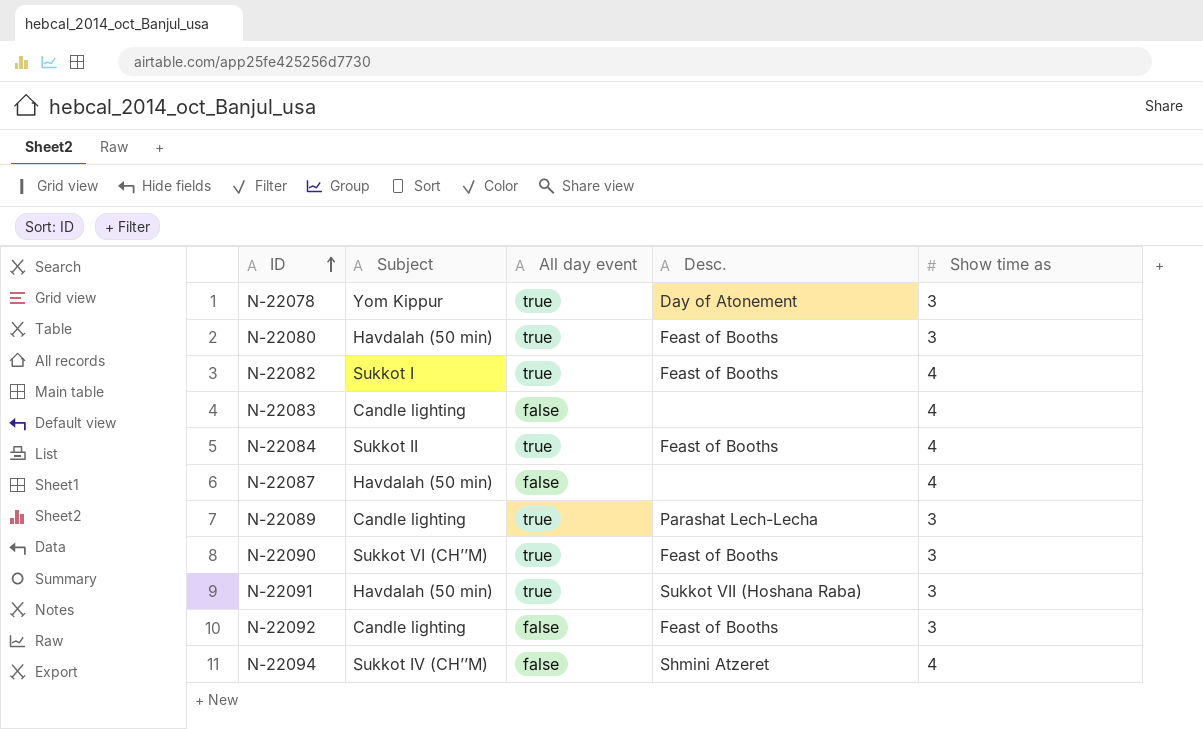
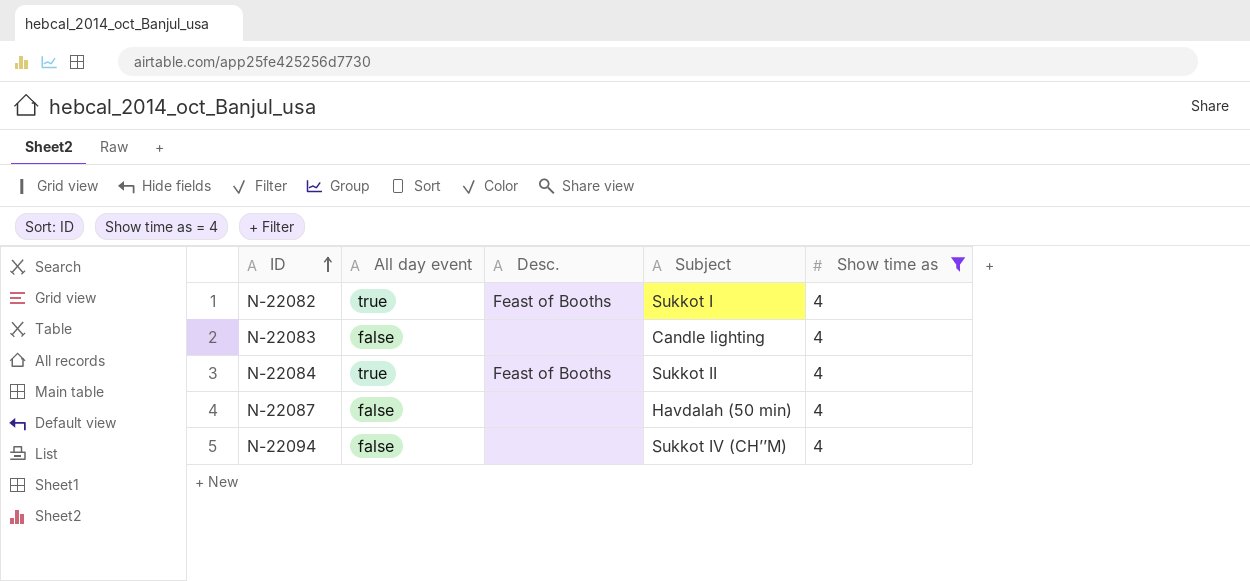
filter: none -> Show time as = 4
column Subject | position: 2 -> 4
N-22094 | Desc.: Shmini Atzeret -> none

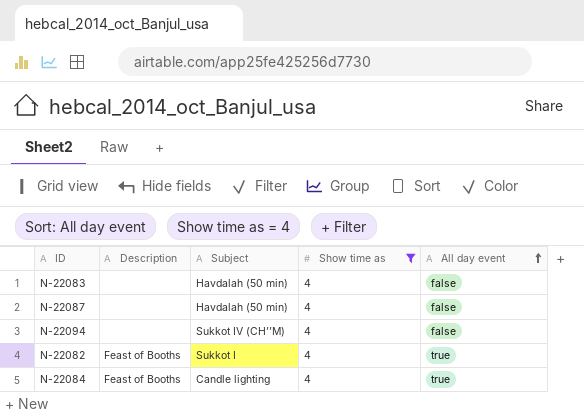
row order: ID ascending -> All day event ascending
column name: Desc. -> Description
column All day event | position: 2 -> 5
N-22083 | Subject: Candle lighting -> Havdalah (50 min)
N-22084 | Subject: Sukkot II -> Candle lighting

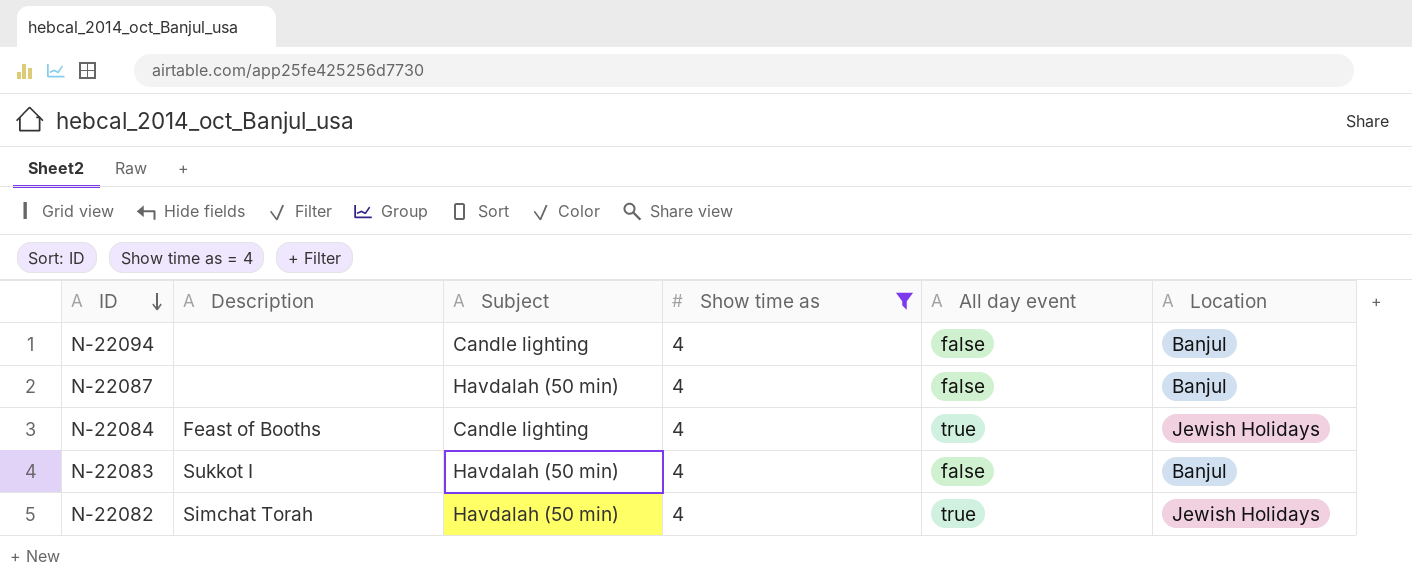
row order: All day event ascending -> ID descending
column Location | position: none -> 6
N-22094 | Subject: Sukkot IV (CH’’M) -> Candle lighting
N-22083 | Description: none -> Sukkot I
N-22082 | Description: Feast of Booths -> Simchat Torah
N-22082 | Subject: Sukkot I -> Havdalah (50 min)

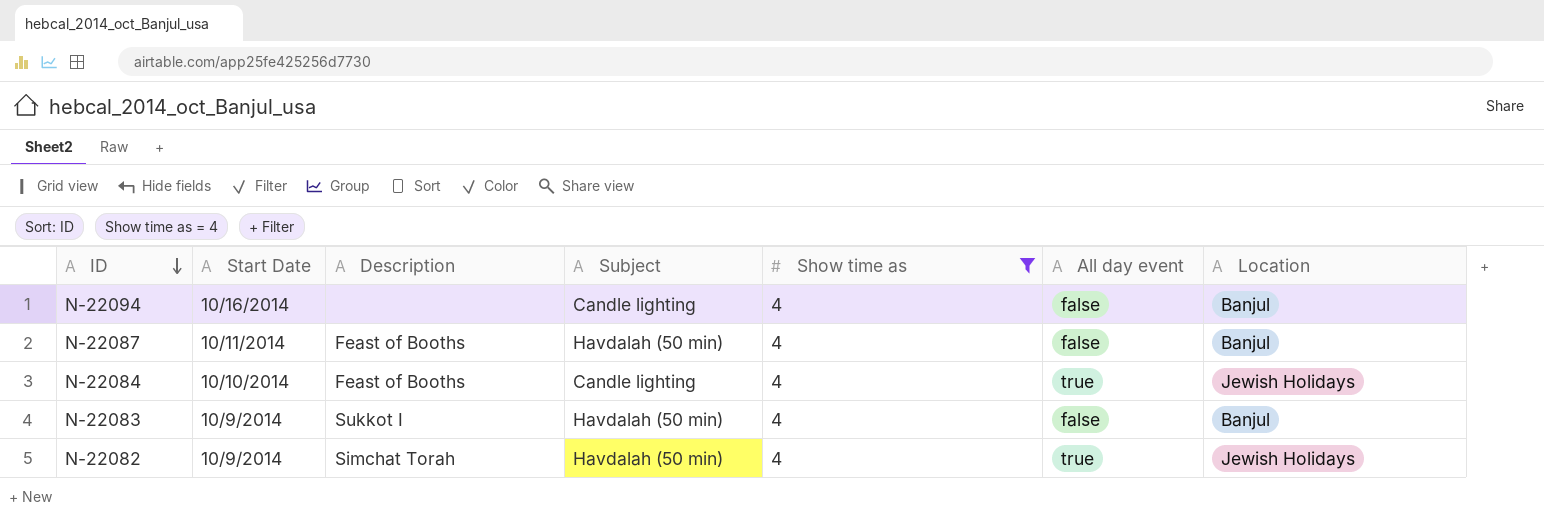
column Start Date | position: none -> 2
N-22087 | Description: none -> Feast of Booths

